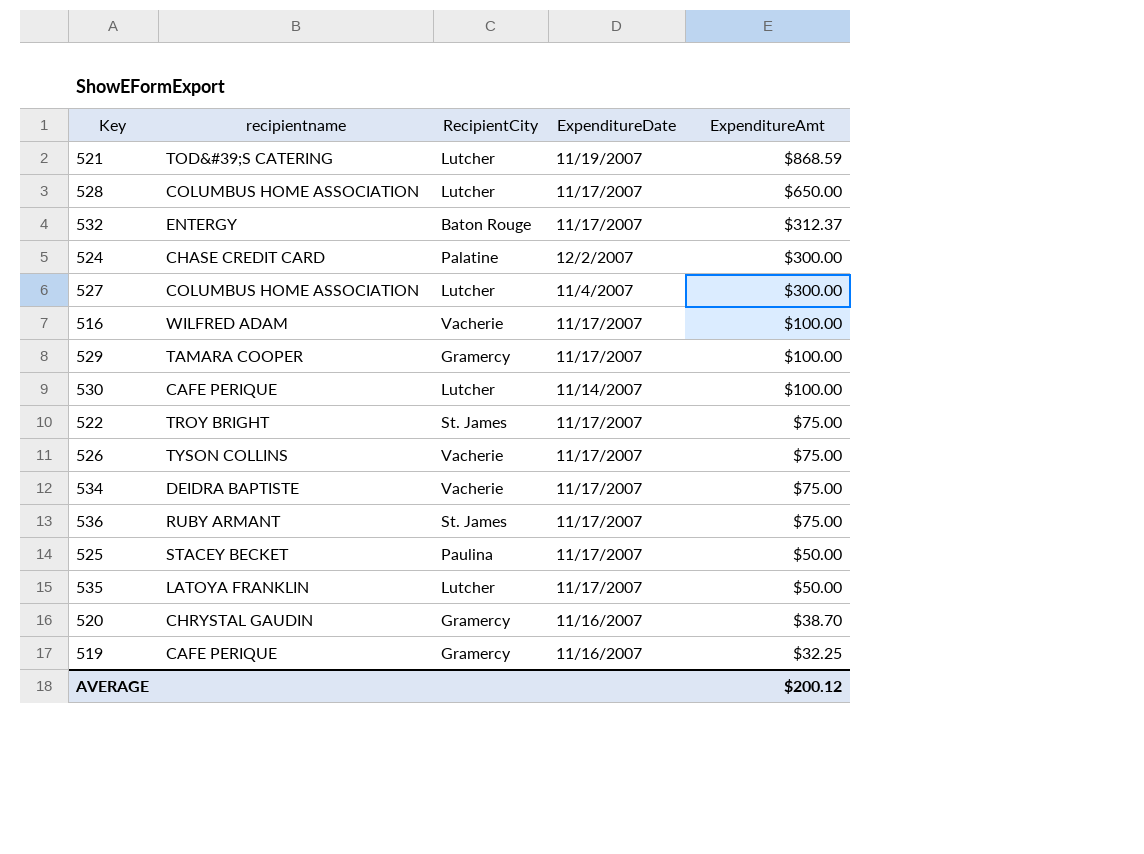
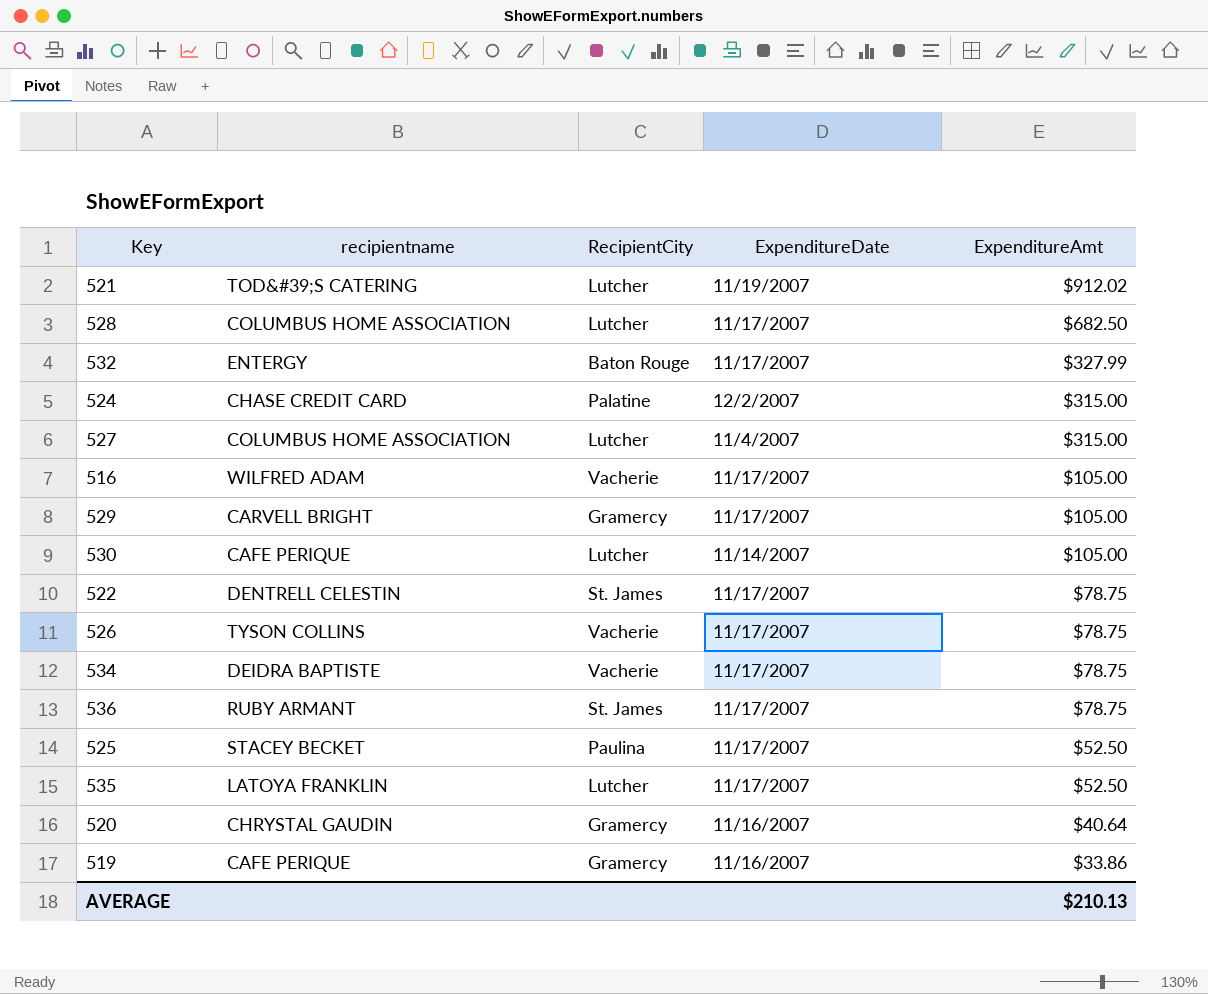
521 | ExpenditureAmt: $868.59 -> $912.02
528 | ExpenditureAmt: $650.00 -> $682.50
532 | ExpenditureAmt: $312.37 -> $327.99
524 | ExpenditureAmt: $300.00 -> $315.00
527 | ExpenditureAmt: $300.00 -> $315.00
516 | ExpenditureAmt: $100.00 -> $105.00
529 | recipientname: TAMARA COOPER -> CARVELL BRIGHT
529 | ExpenditureAmt: $100.00 -> $105.00
530 | ExpenditureAmt: $100.00 -> $105.00
522 | recipientname: TROY BRIGHT -> DENTRELL CELESTIN
522 | ExpenditureAmt: $75.00 -> $78.75
526 | ExpenditureAmt: $75.00 -> $78.75
534 | ExpenditureAmt: $75.00 -> $78.75
536 | ExpenditureAmt: $75.00 -> $78.75
525 | ExpenditureAmt: $50.00 -> $52.50
535 | ExpenditureAmt: $50.00 -> $52.50
520 | ExpenditureAmt: $38.70 -> $40.64
519 | ExpenditureAmt: $32.25 -> $33.86
AVERAGE | ExpenditureAmt: $200.12 -> $210.13

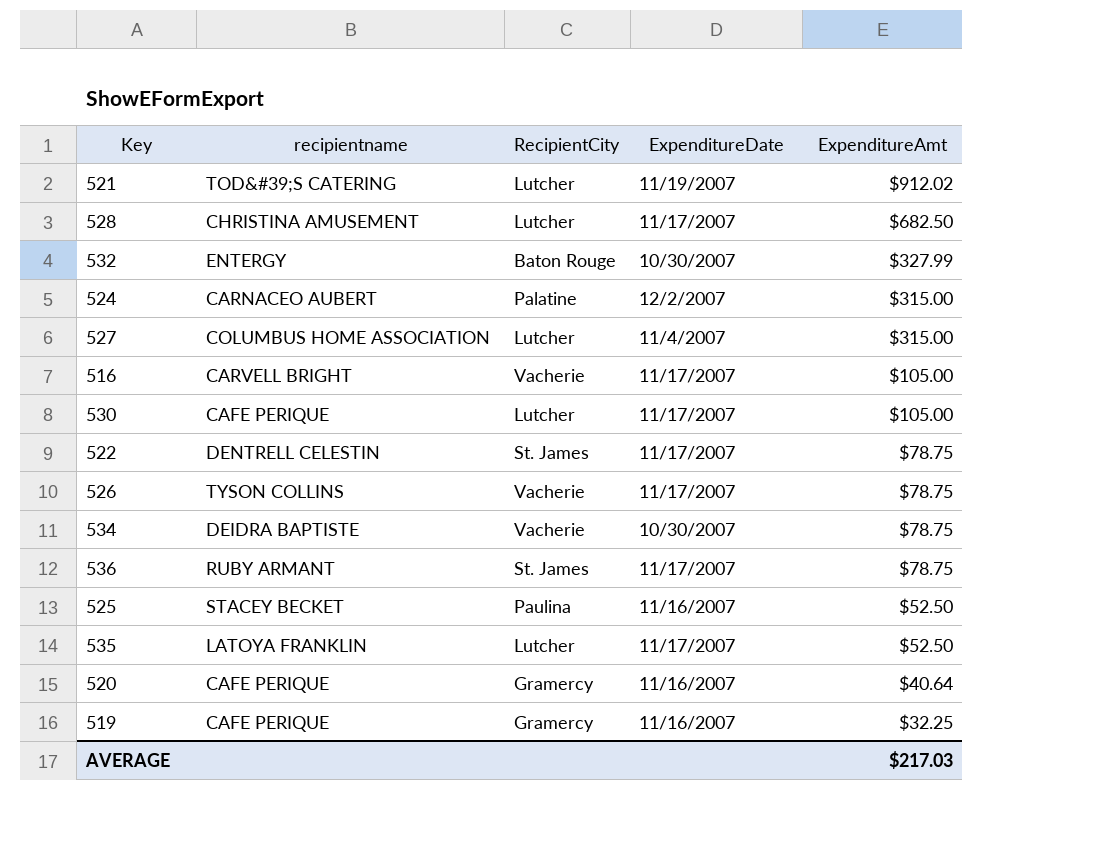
row 529: CARVELL BRIGHT | Gramercy | 11/17/2007 | $105.00 -> none
528 | recipientname: COLUMBUS HOME ASSOCIATION -> CHRISTINA AMUSEMENT
532 | ExpenditureDate: 11/17/2007 -> 10/30/2007
524 | recipientname: CHASE CREDIT CARD -> CARNACEO AUBERT
516 | recipientname: WILFRED ADAM -> CARVELL BRIGHT
530 | ExpenditureDate: 11/14/2007 -> 11/17/2007
534 | ExpenditureDate: 11/17/2007 -> 10/30/2007
525 | ExpenditureDate: 11/17/2007 -> 11/16/2007
520 | recipientname: CHRYSTAL GAUDIN -> CAFE PERIQUE
519 | ExpenditureAmt: $33.86 -> $32.25
AVERAGE | ExpenditureAmt: $210.13 -> $217.03

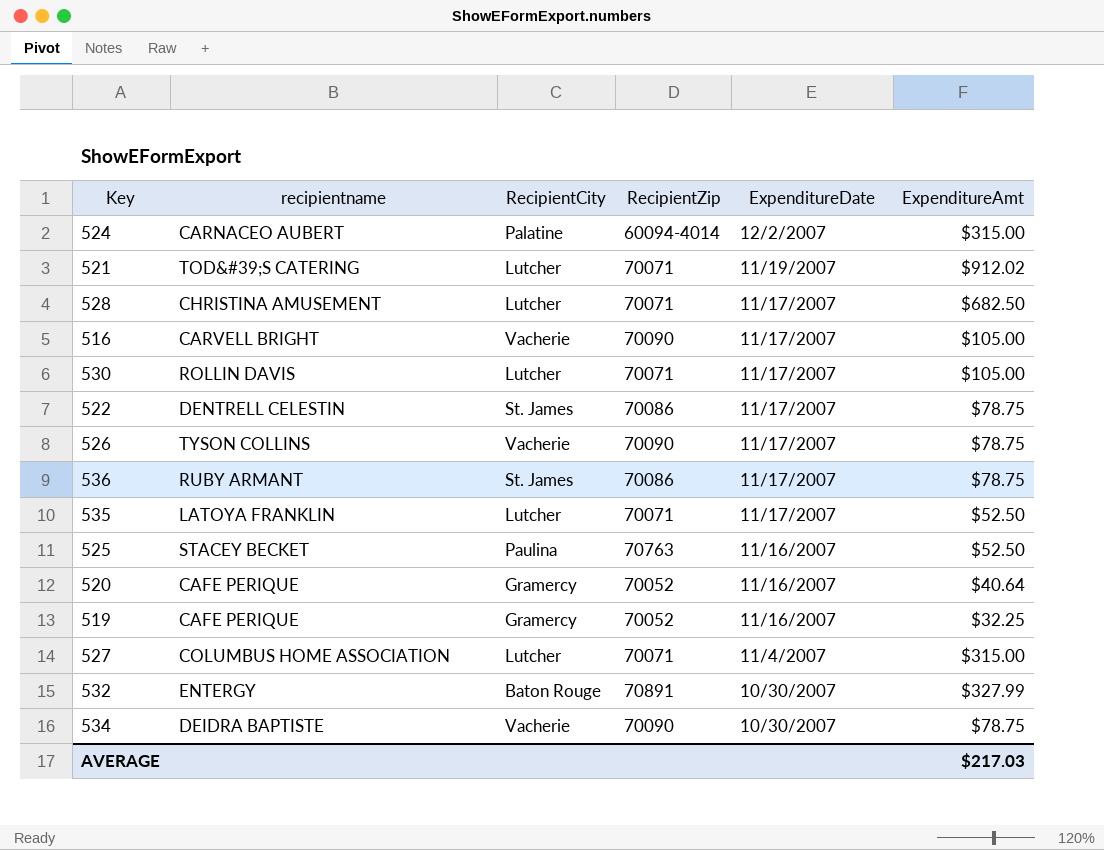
row order: ExpenditureAmt descending -> ExpenditureDate descending
column RecipientZip | position: none -> 4
530 | recipientname: CAFE PERIQUE -> ROLLIN DAVIS

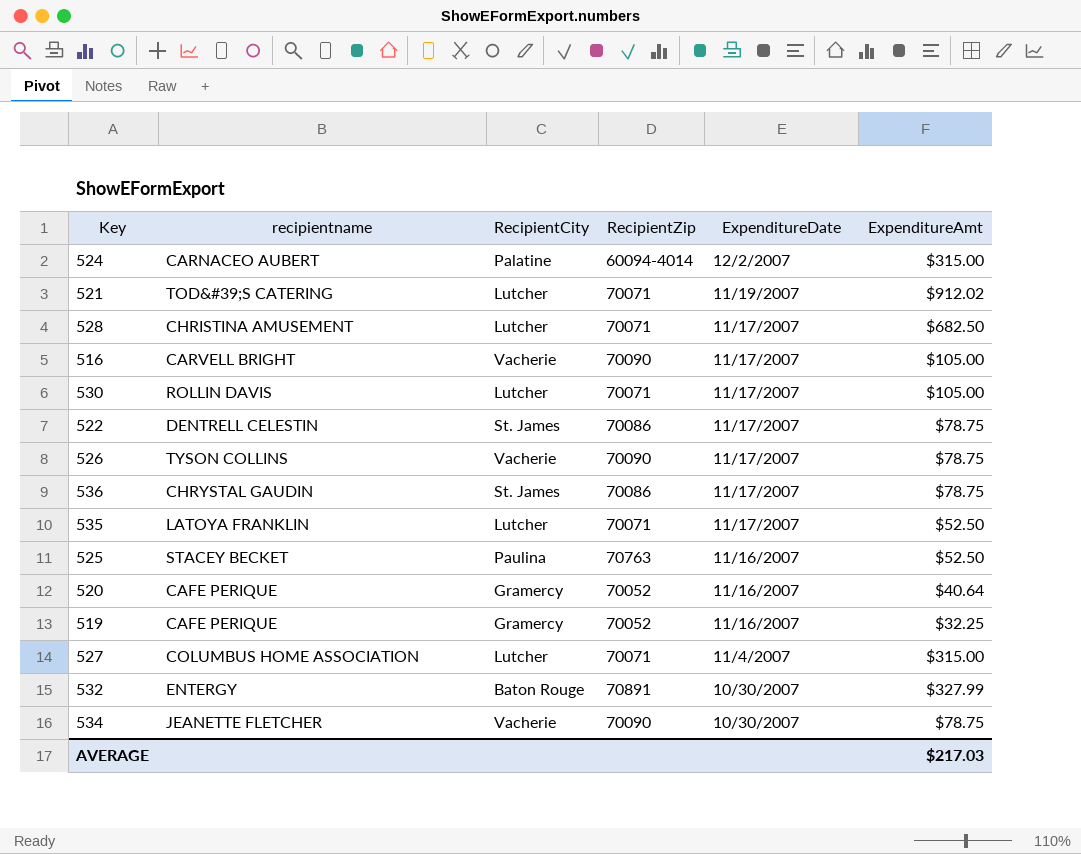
536 | recipientname: RUBY ARMANT -> CHRYSTAL GAUDIN
534 | recipientname: DEIDRA BAPTISTE -> JEANETTE FLETCHER

